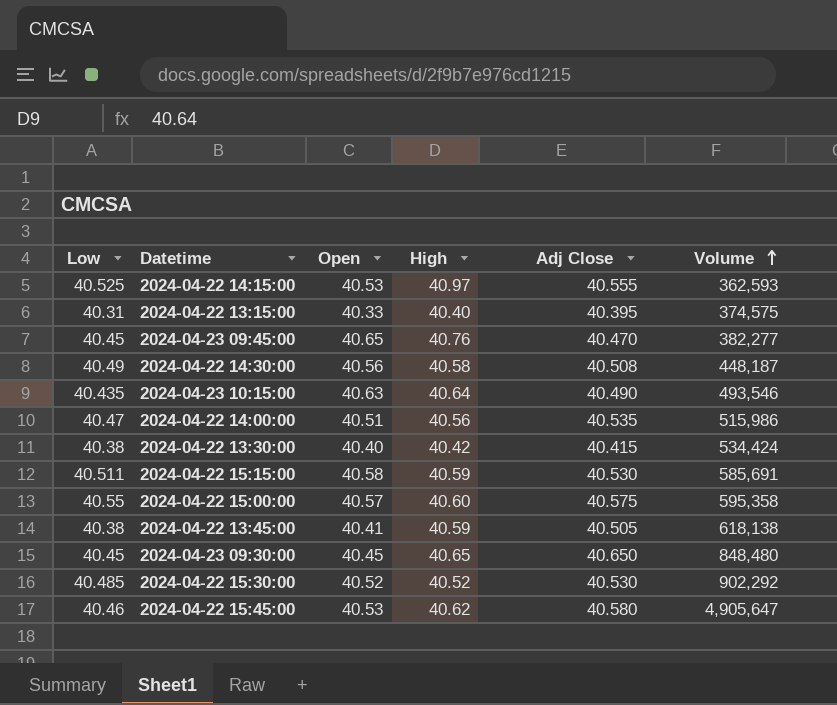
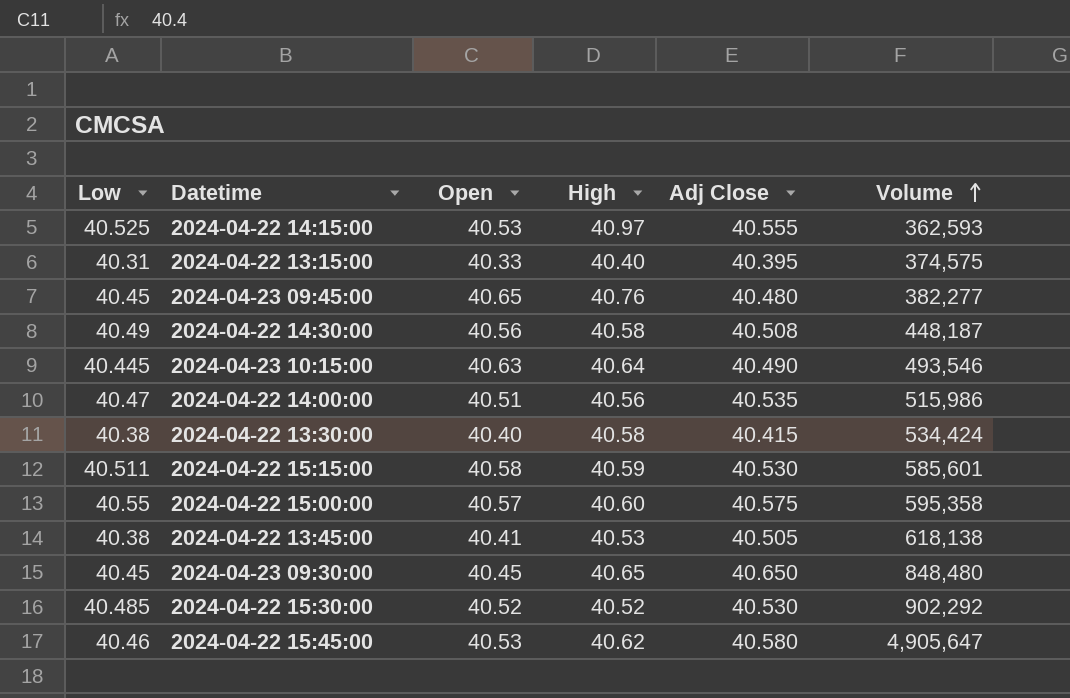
2024-04-23 09:45:00 | Adj Close: 40.470 -> 40.480
2024-04-23 10:15:00 | Low: 40.435 -> 40.445
2024-04-22 13:30:00 | High: 40.42 -> 40.58
2024-04-22 15:15:00 | Volume: 585,691 -> 585,601
2024-04-22 13:45:00 | High: 40.59 -> 40.53

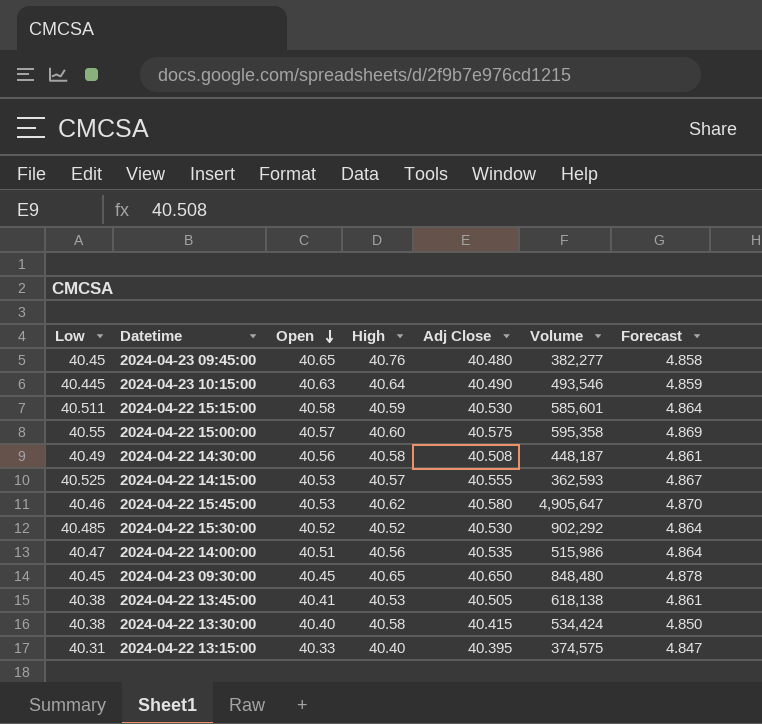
row order: Volume ascending -> Open descending
column Forecast | formula: none -> [Adj Close] * 0.12
2024-04-22 14:15:00 | High: 40.97 -> 40.57

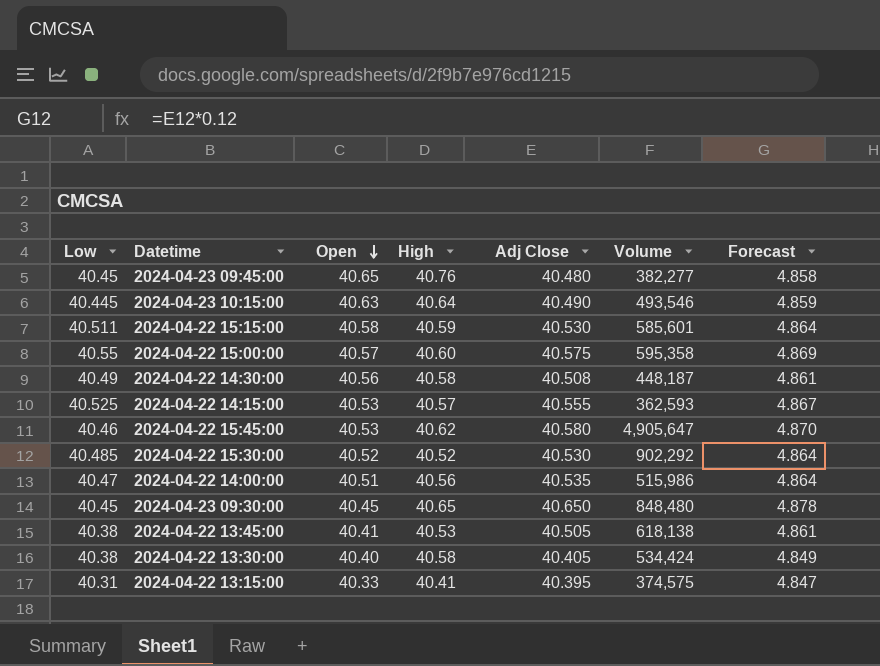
2024-04-22 13:30:00 | Adj Close: 40.415 -> 40.405
2024-04-22 13:30:00 | Forecast: 4.850 -> 4.849
2024-04-22 13:15:00 | High: 40.40 -> 40.41

